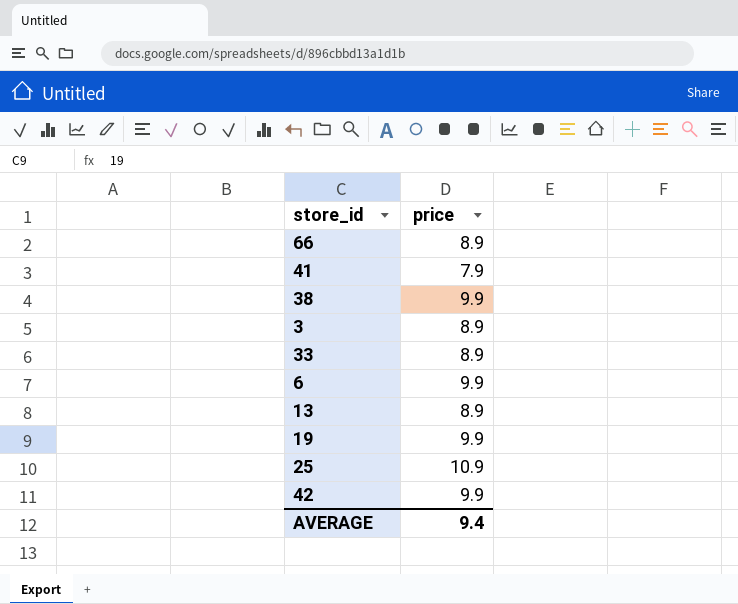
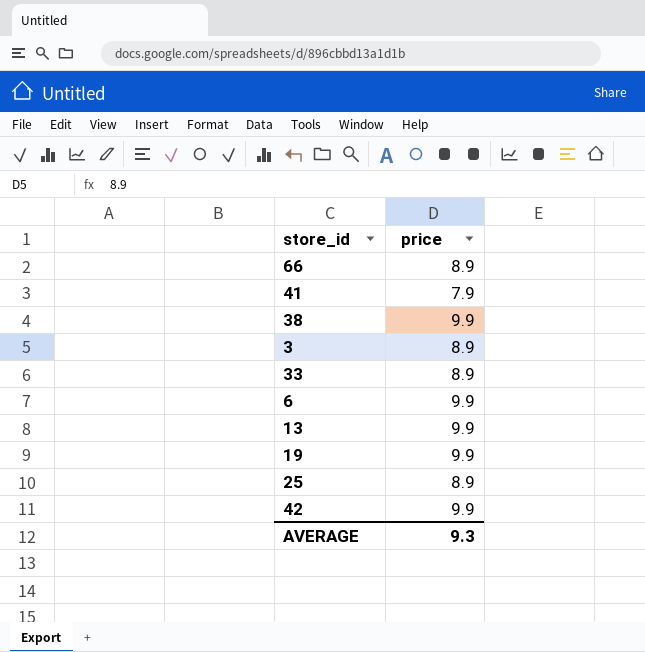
13 | price: 8.9 -> 9.9
25 | price: 10.9 -> 8.9
AVERAGE | price: 9.4 -> 9.3

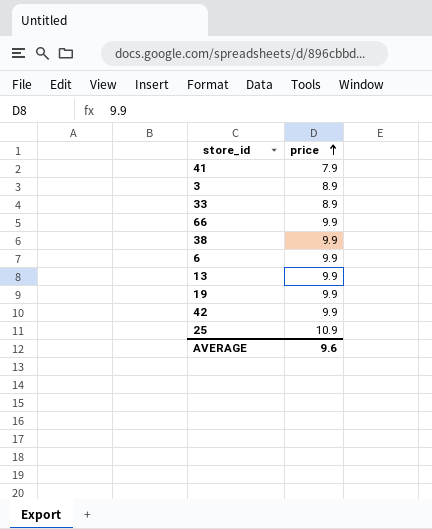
row order: none -> price ascending
66 | price: 8.9 -> 9.9
25 | price: 8.9 -> 10.9
AVERAGE | price: 9.3 -> 9.6

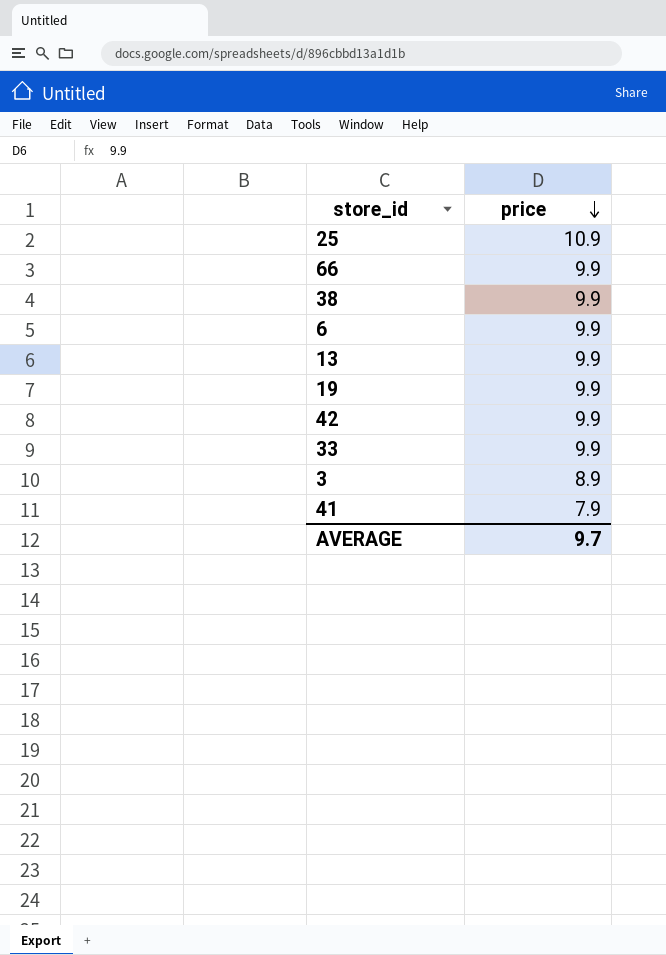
row order: price ascending -> price descending
33 | price: 8.9 -> 9.9
AVERAGE | price: 9.6 -> 9.7

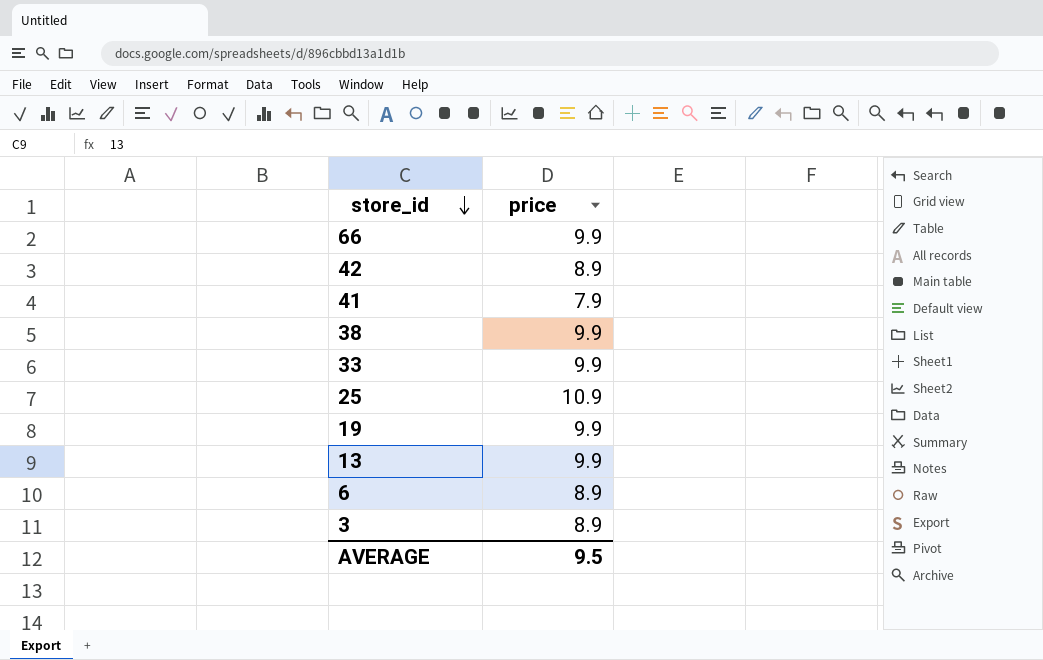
row order: price descending -> store_id descending
42 | price: 9.9 -> 8.9
6 | price: 9.9 -> 8.9
AVERAGE | price: 9.7 -> 9.5

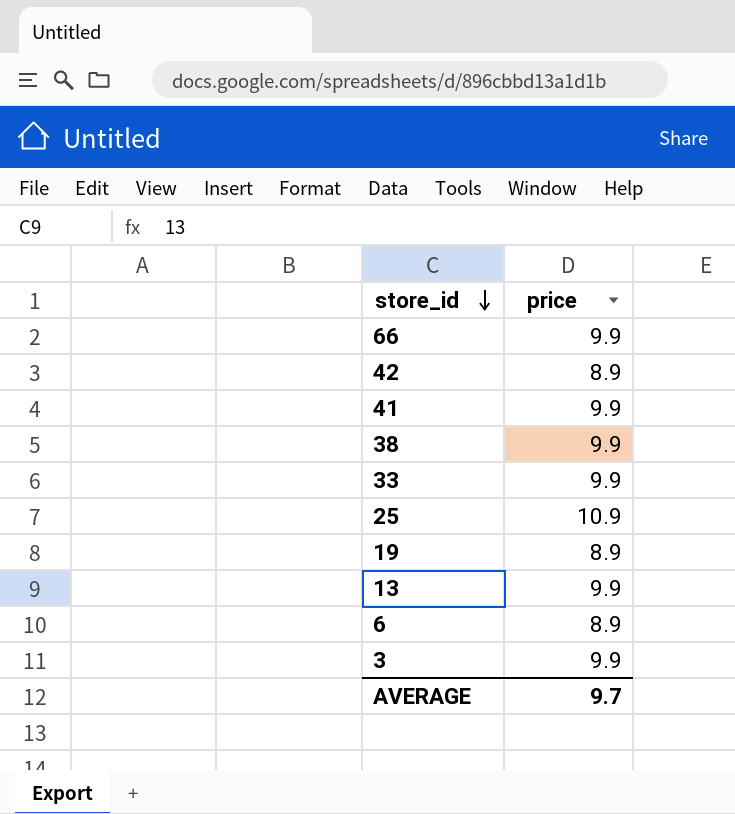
41 | price: 7.9 -> 9.9
19 | price: 9.9 -> 8.9
3 | price: 8.9 -> 9.9
AVERAGE | price: 9.5 -> 9.7

